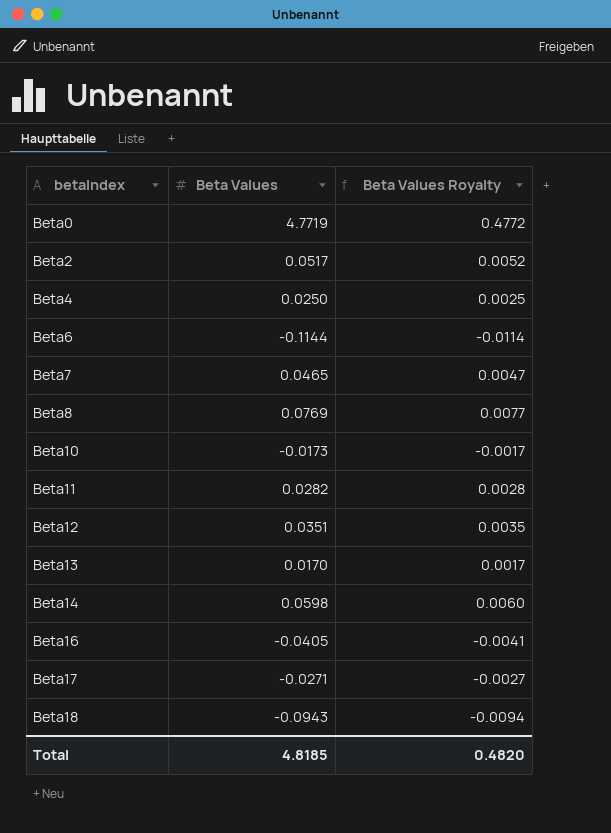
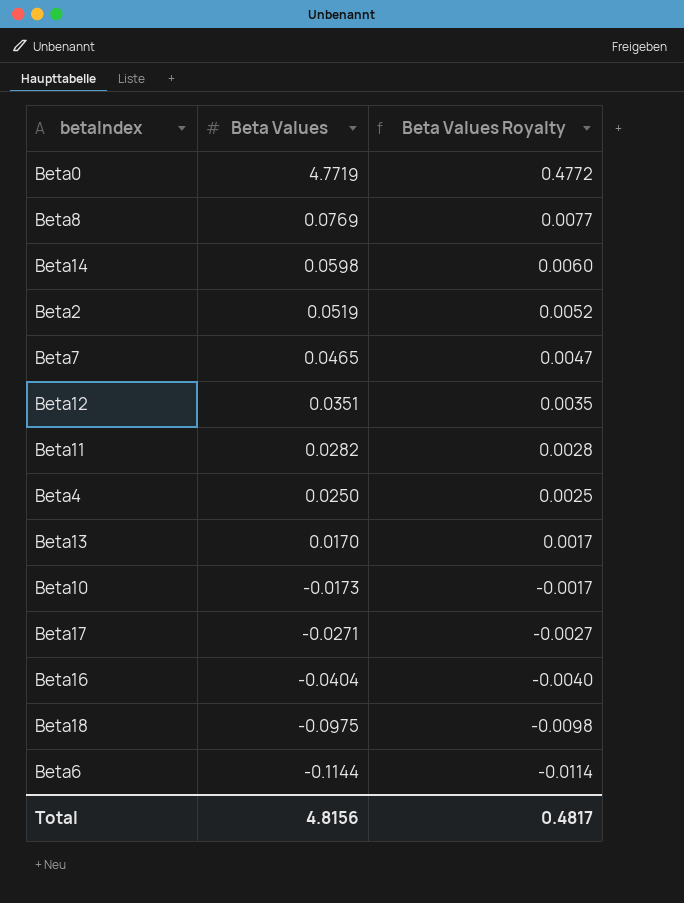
row order: betaIndex ascending -> Beta Values descending
Beta2 | Beta Values: 0.0517 -> 0.0519
Beta16 | Beta Values: -0.0405 -> -0.0404
Beta16 | Beta Values Royalty: -0.0041 -> -0.0040
Beta18 | Beta Values: -0.0943 -> -0.0975
Beta18 | Beta Values Royalty: -0.0094 -> -0.0098
Total | Beta Values: 4.8185 -> 4.8156
Total | Beta Values Royalty: 0.4820 -> 0.4817

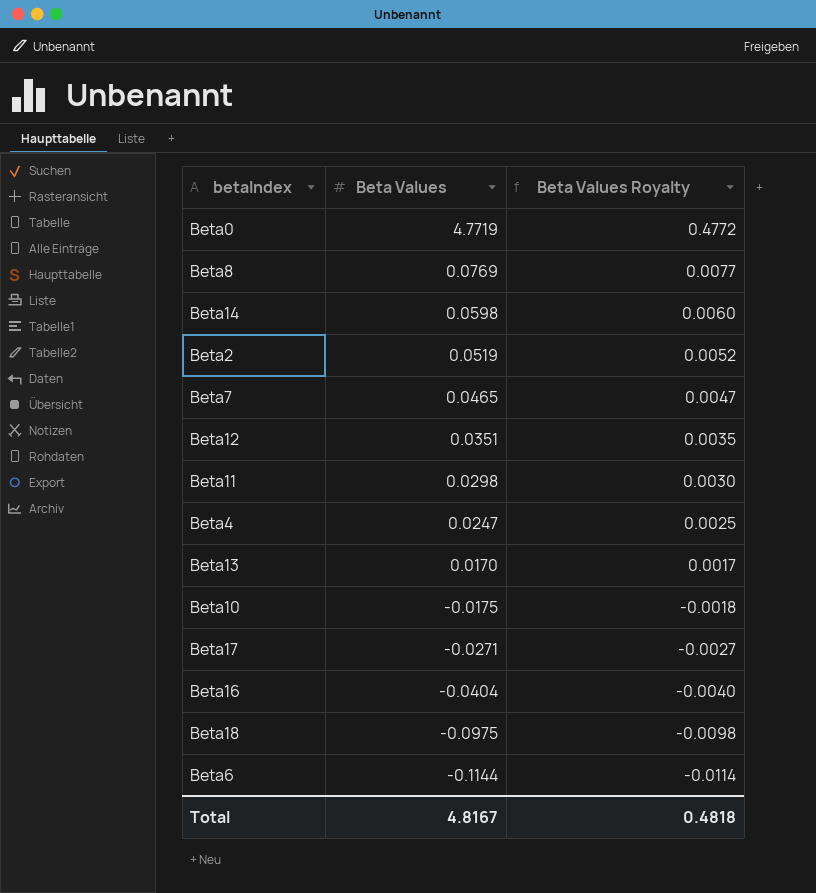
Beta11 | Beta Values: 0.0282 -> 0.0298
Beta11 | Beta Values Royalty: 0.0028 -> 0.0030
Beta4 | Beta Values: 0.0250 -> 0.0247
Beta10 | Beta Values: -0.0173 -> -0.0175
Beta10 | Beta Values Royalty: -0.0017 -> -0.0018
Total | Beta Values: 4.8156 -> 4.8167
Total | Beta Values Royalty: 0.4817 -> 0.4818

